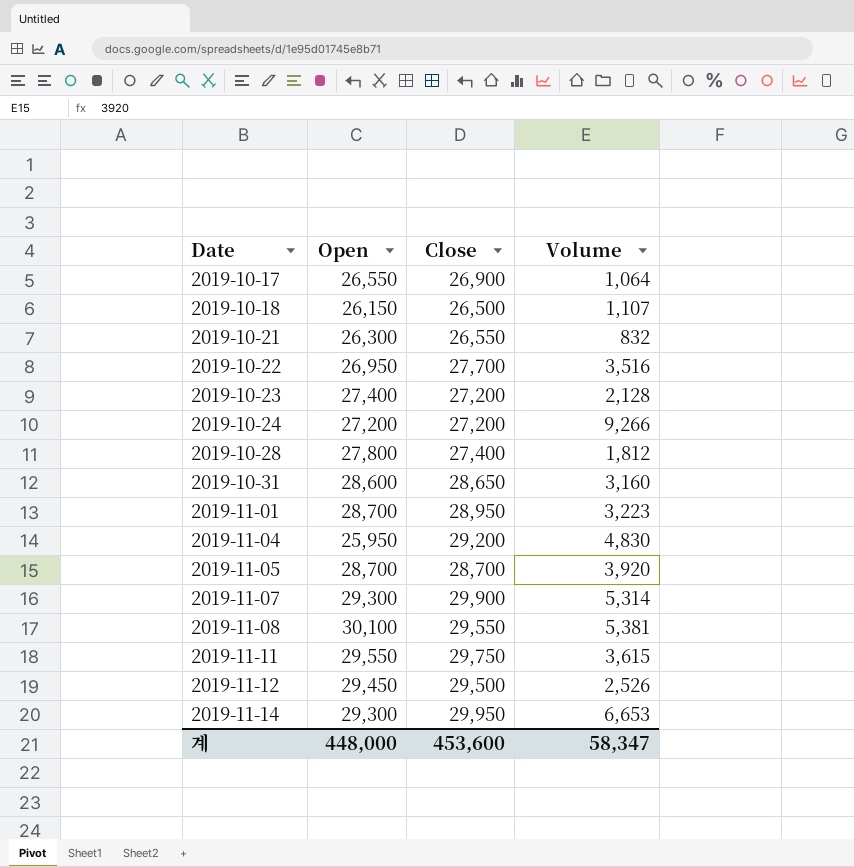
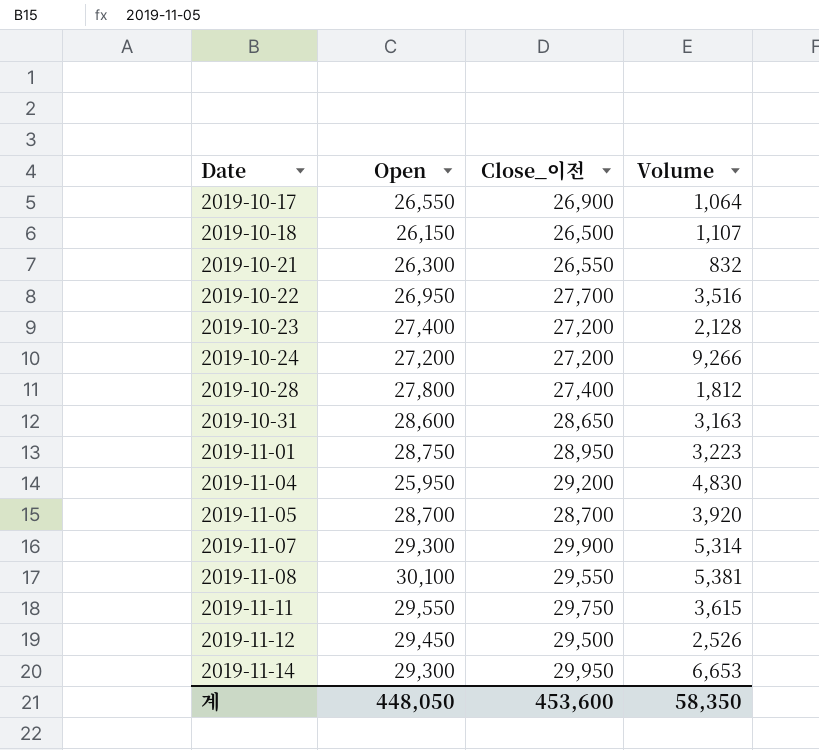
column name: Close -> Close_이전
2019-10-31 | Volume: 3,160 -> 3,163
2019-11-01 | Open: 28,700 -> 28,750
계 | Open: 448,000 -> 448,050
계 | Volume: 58,347 -> 58,350

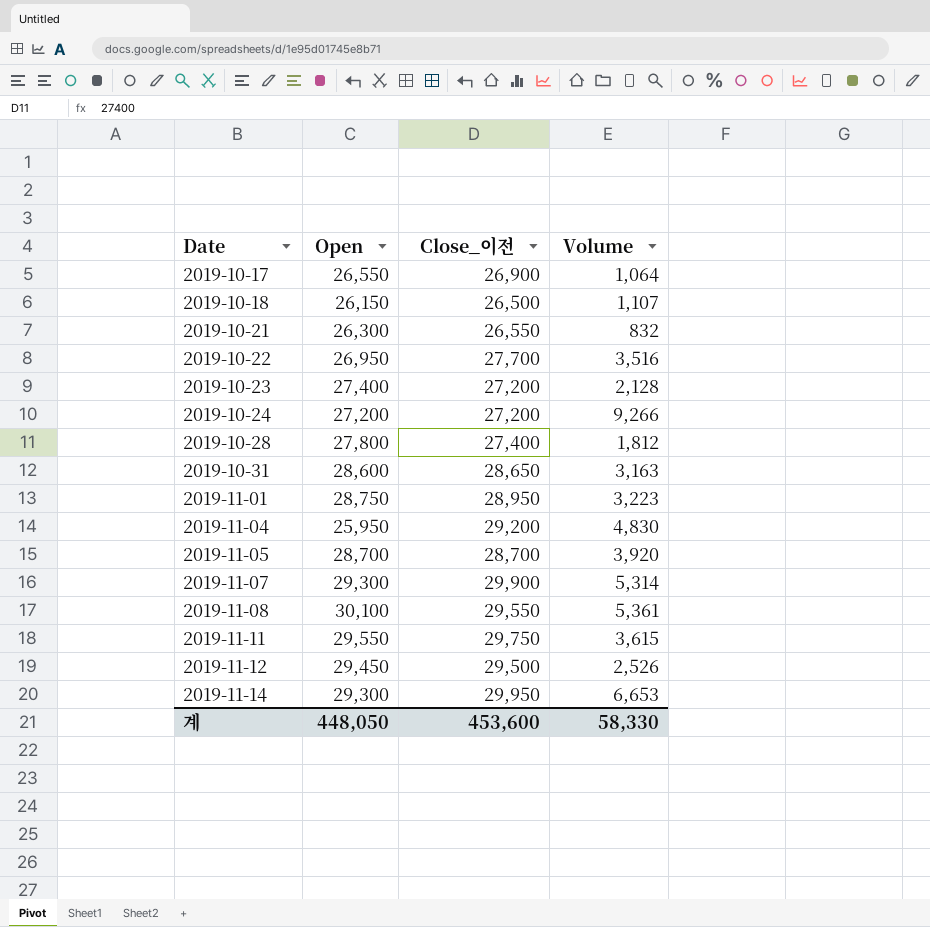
2019-11-08 | Volume: 5,381 -> 5,361
계 | Volume: 58,350 -> 58,330

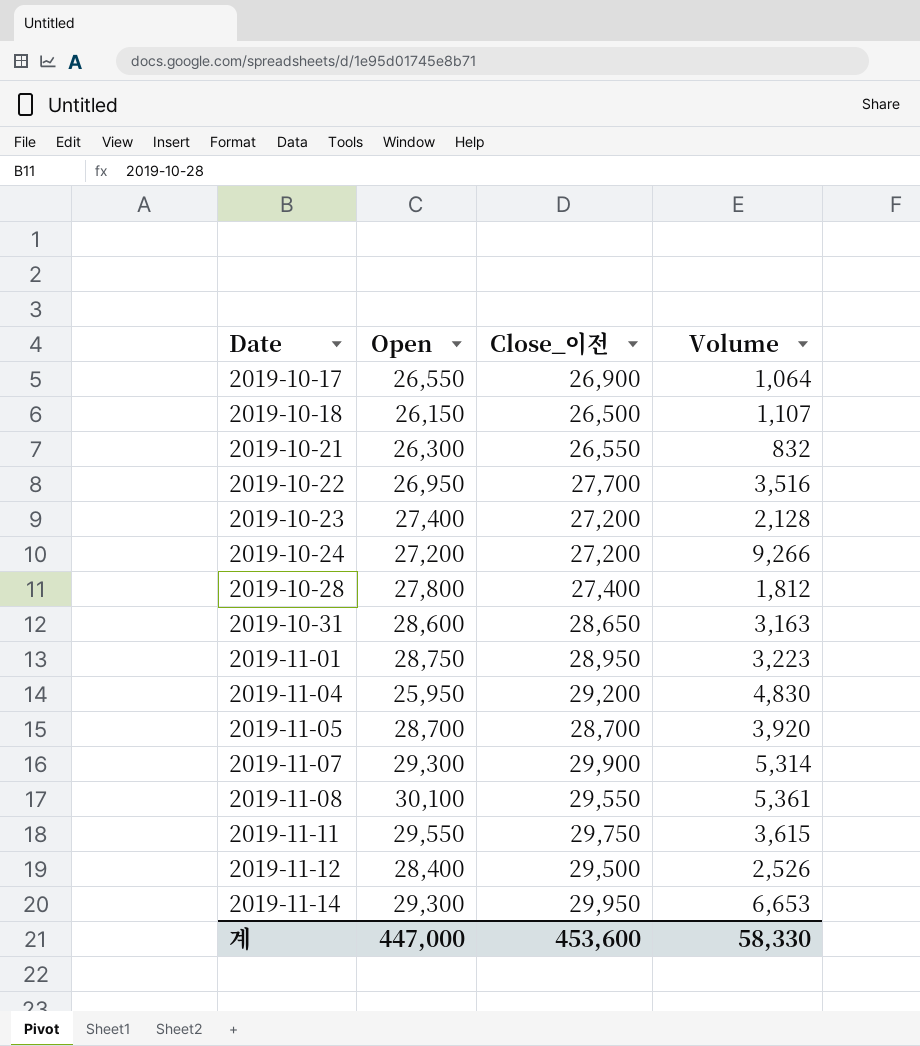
2019-11-12 | Open: 29,450 -> 28,400
계 | Open: 448,050 -> 447,000

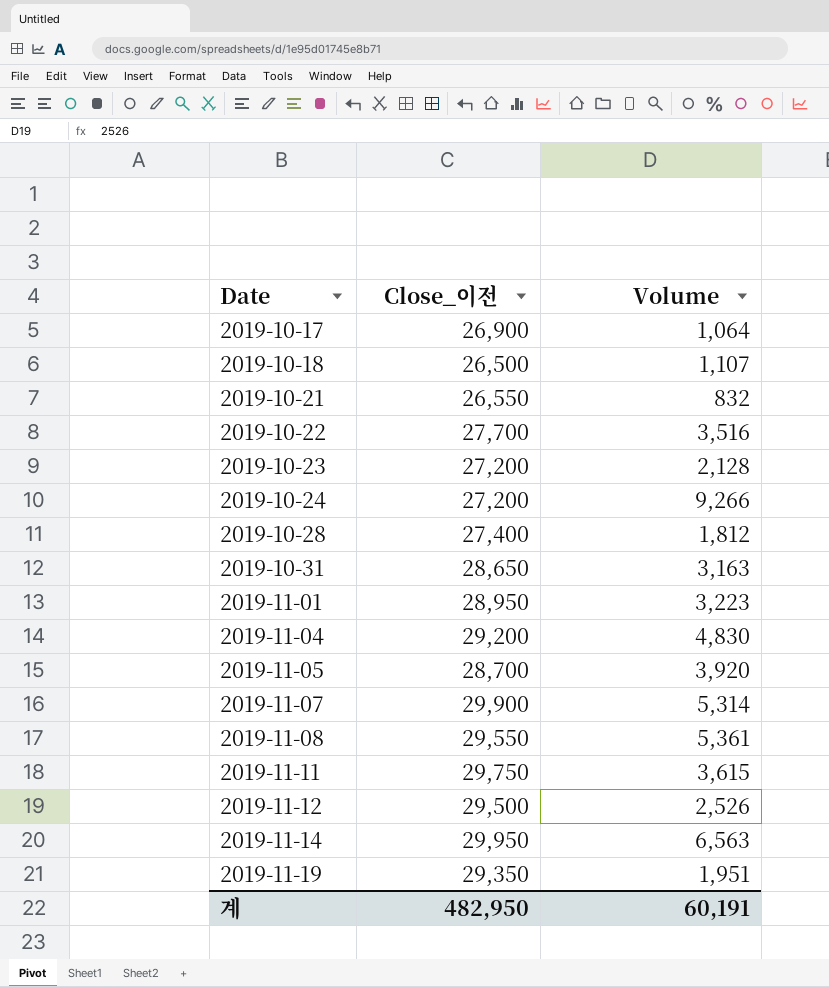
column Open | position: 2 -> none
2019-11-14 | Volume: 6,653 -> 6,563
row 2019-11-19: none -> 29,350 | 1,951
계 | Close_이전: 453,600 -> 482,950
계 | Volume: 58,330 -> 60,191

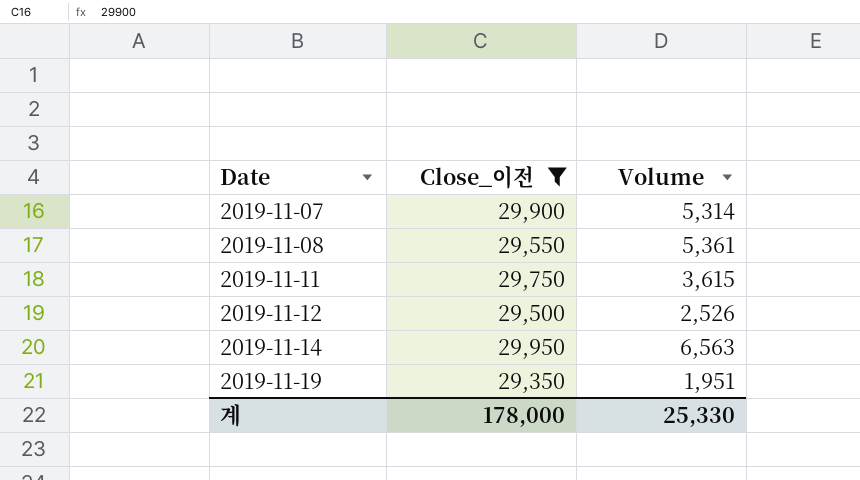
filter: none -> Close_이전 >= 29,350
계 | Close_이전: 482,950 -> 178,000
계 | Volume: 60,191 -> 25,330

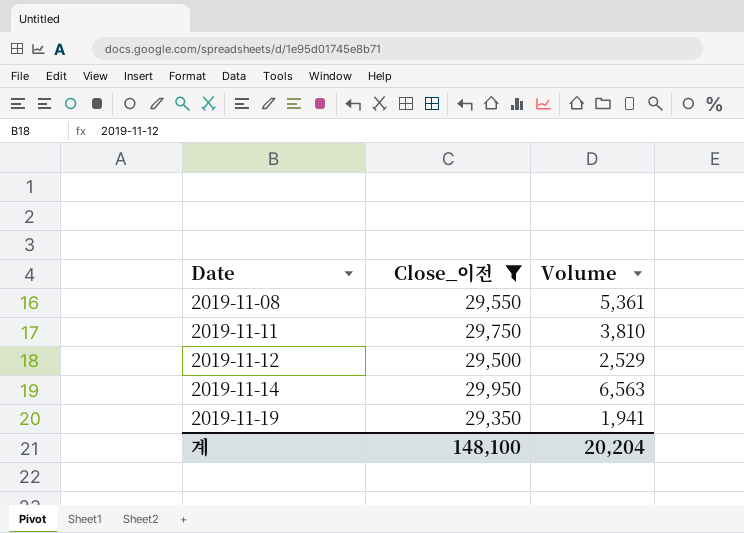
row 2019-11-07: 29,900 | 5,314 -> none
2019-11-11 | Volume: 3,615 -> 3,810
2019-11-12 | Volume: 2,526 -> 2,529
2019-11-19 | Volume: 1,951 -> 1,941
계 | Close_이전: 178,000 -> 148,100
계 | Volume: 25,330 -> 20,204

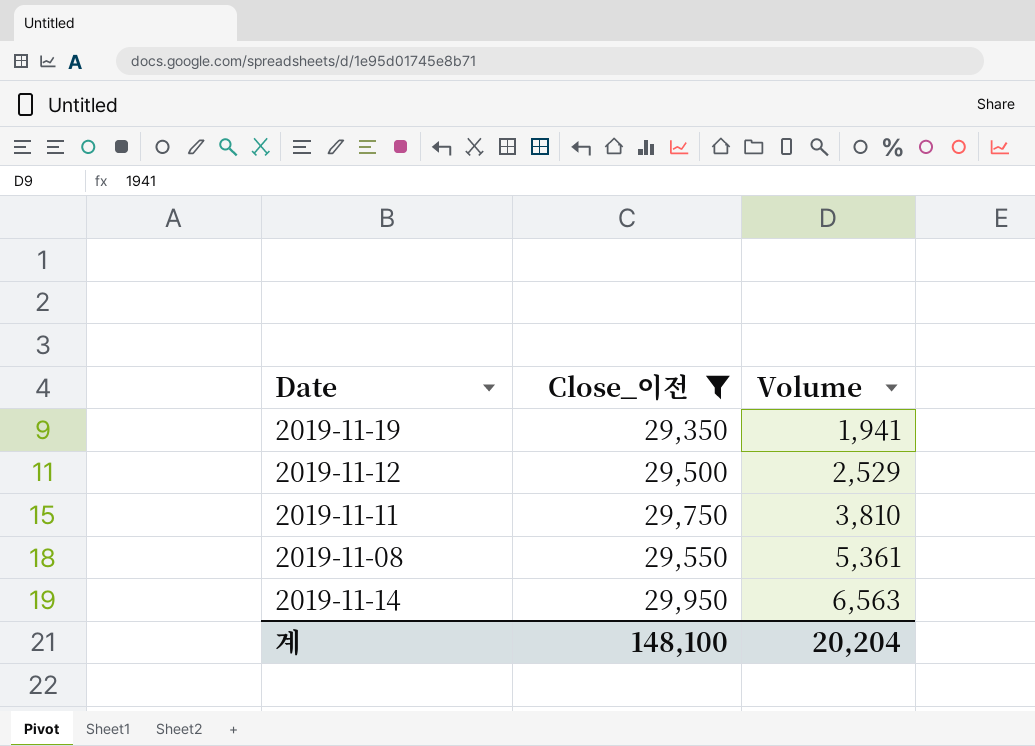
row order: Date ascending -> Volume ascending

